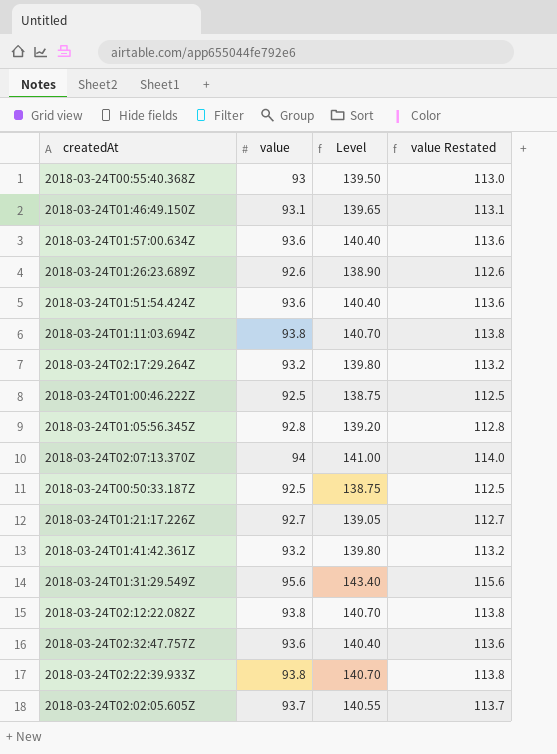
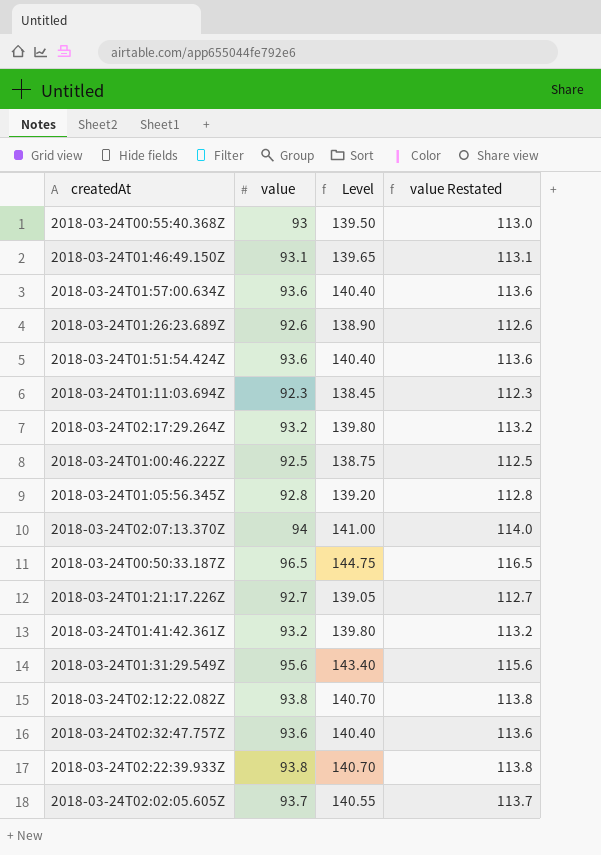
2018-03-24T01:11:03.694Z | value: 93.8 -> 92.3
2018-03-24T01:11:03.694Z | Level: 140.70 -> 138.45
2018-03-24T01:11:03.694Z | value Restated: 113.8 -> 112.3
2018-03-24T00:50:33.187Z | value: 92.5 -> 96.5
2018-03-24T00:50:33.187Z | Level: 138.75 -> 144.75
2018-03-24T00:50:33.187Z | value Restated: 112.5 -> 116.5

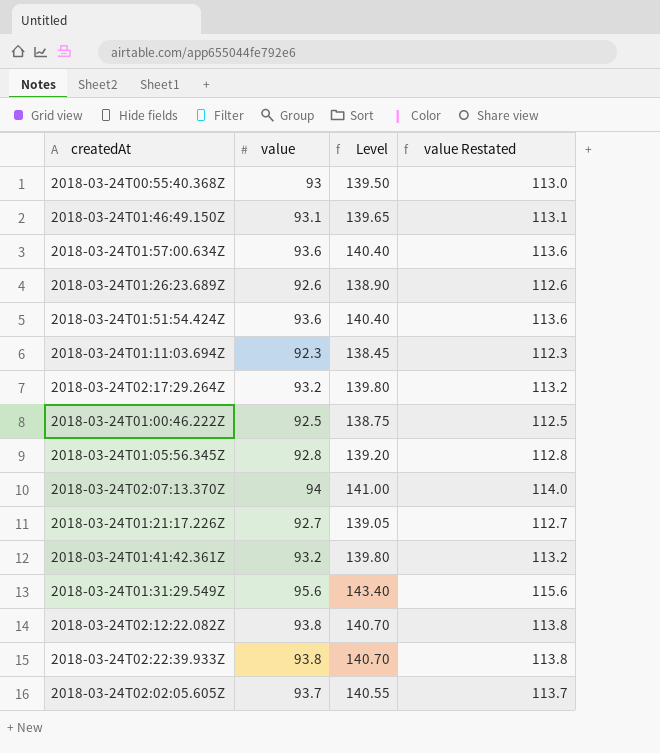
row 2018-03-24T00:50:33.187Z: 96.5 | 144.75 | 116.5 -> none
row 2018-03-24T02:32:47.757Z: 93.6 | 140.40 | 113.6 -> none

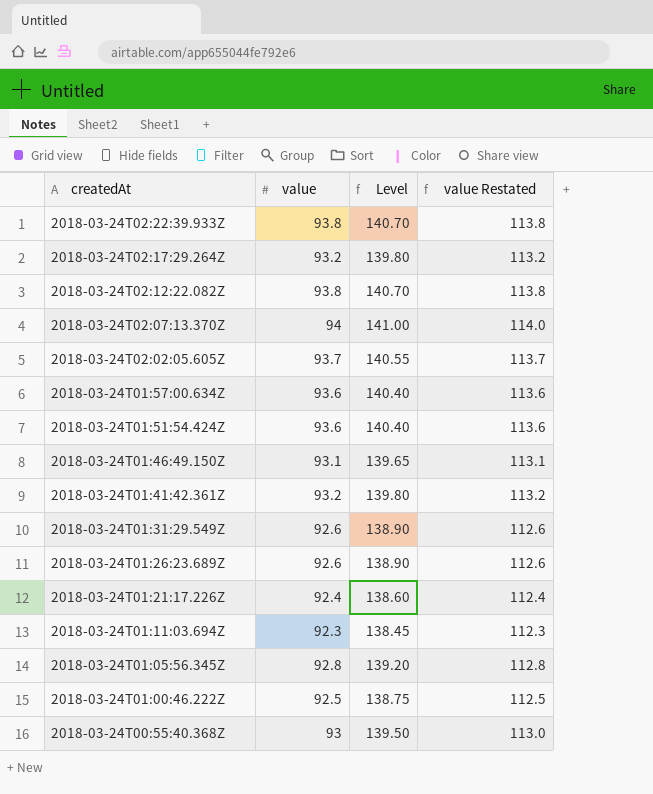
row order: none -> createdAt descending
2018-03-24T01:31:29.549Z | value: 95.6 -> 92.6
2018-03-24T01:31:29.549Z | Level: 143.40 -> 138.90
2018-03-24T01:31:29.549Z | value Restated: 115.6 -> 112.6
2018-03-24T01:21:17.226Z | value: 92.7 -> 92.4
2018-03-24T01:21:17.226Z | Level: 139.05 -> 138.60
2018-03-24T01:21:17.226Z | value Restated: 112.7 -> 112.4

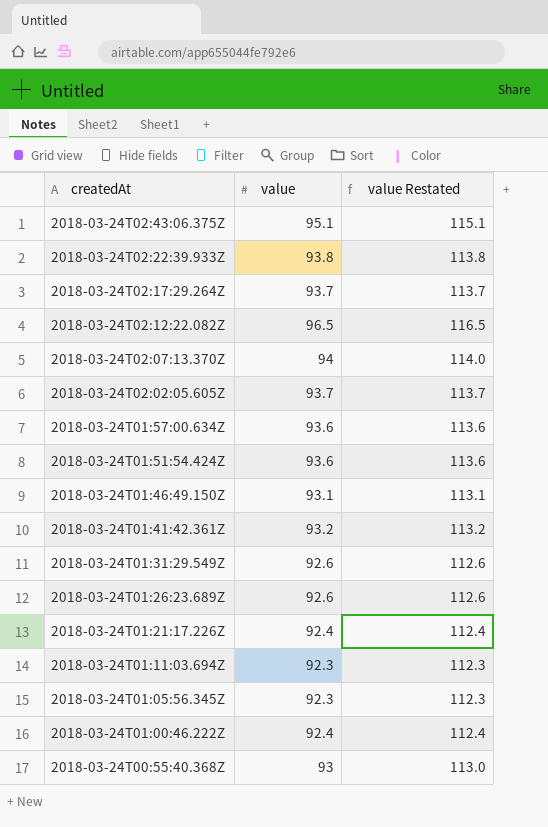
column Level | formula: [value] * 1.5 -> none
row 2018-03-24T02:43:06.375Z: none -> 95.1 | 115.1
2018-03-24T02:17:29.264Z | value: 93.2 -> 93.7
2018-03-24T02:17:29.264Z | value Restated: 113.2 -> 113.7
2018-03-24T02:12:22.082Z | value: 93.8 -> 96.5
2018-03-24T02:12:22.082Z | value Restated: 113.8 -> 116.5
2018-03-24T01:05:56.345Z | value: 92.8 -> 92.3
2018-03-24T01:05:56.345Z | value Restated: 112.8 -> 112.3
2018-03-24T01:00:46.222Z | value: 92.5 -> 92.4
2018-03-24T01:00:46.222Z | value Restated: 112.5 -> 112.4

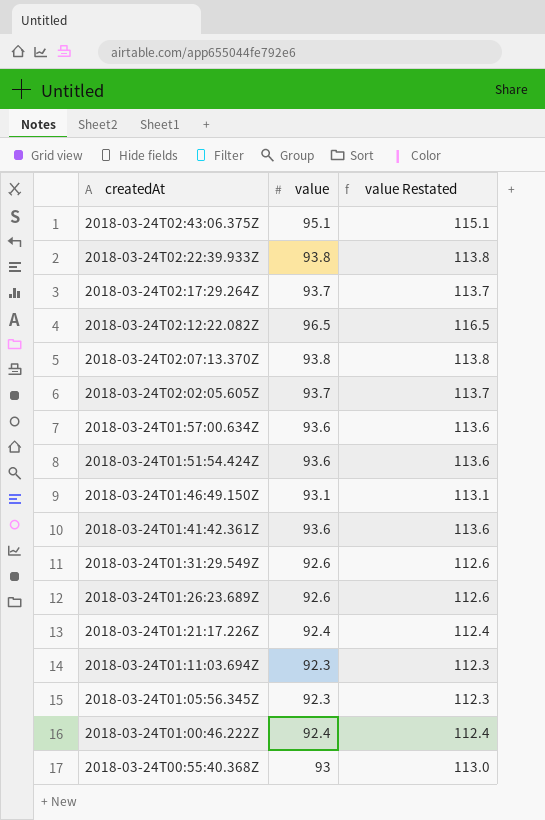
2018-03-24T02:07:13.370Z | value: 94 -> 93.8
2018-03-24T02:07:13.370Z | value Restated: 114.0 -> 113.8
2018-03-24T01:41:42.361Z | value: 93.2 -> 93.6
2018-03-24T01:41:42.361Z | value Restated: 113.2 -> 113.6

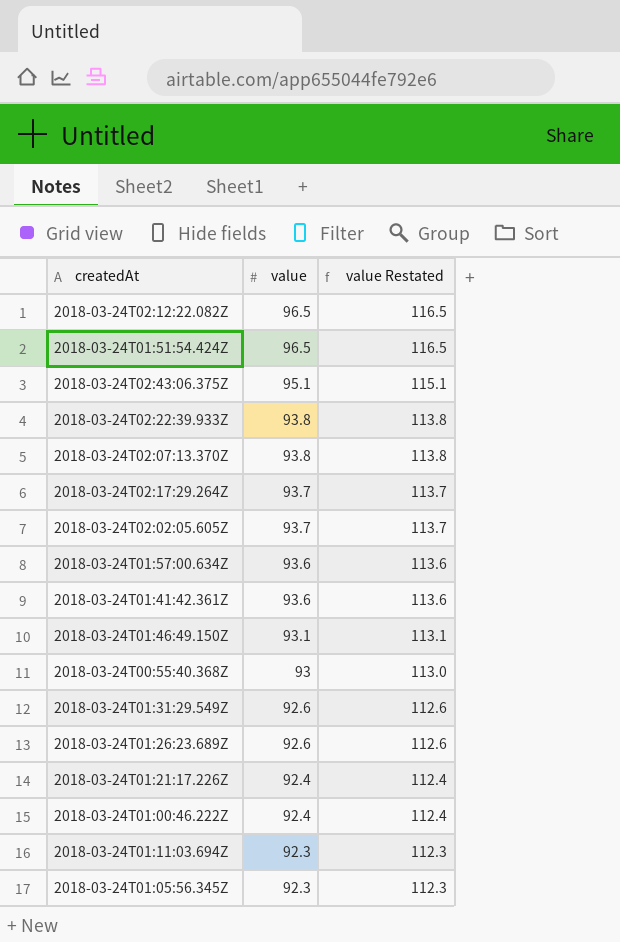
row order: createdAt descending -> value descending
2018-03-24T01:51:54.424Z | value: 93.6 -> 96.5
2018-03-24T01:51:54.424Z | value Restated: 113.6 -> 116.5

